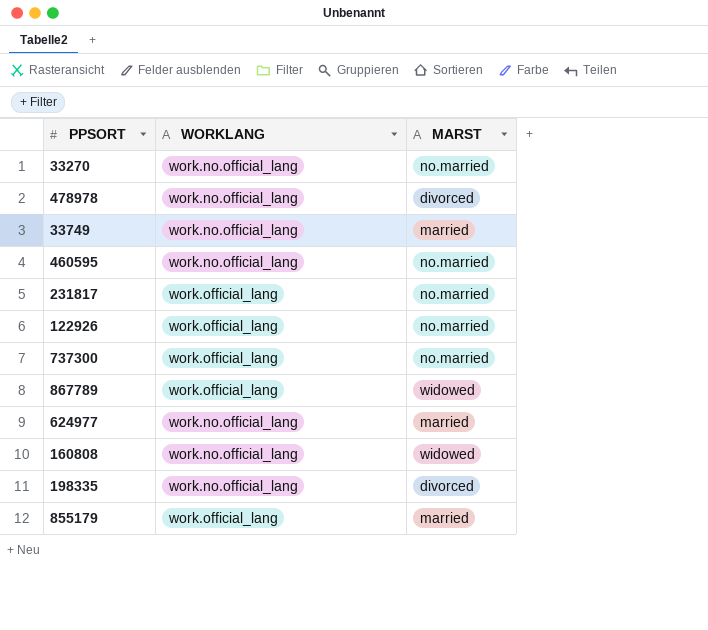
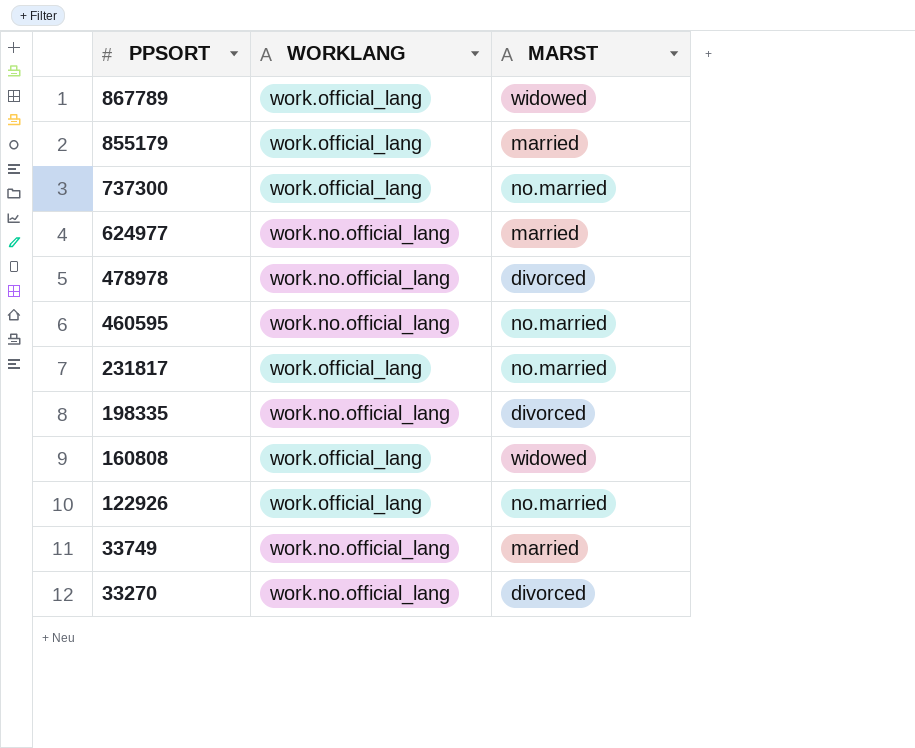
row order: none -> PPSORT descending
160808 | WORKLANG: work.no.official_lang -> work.official_lang
33270 | MARST: no.married -> divorced

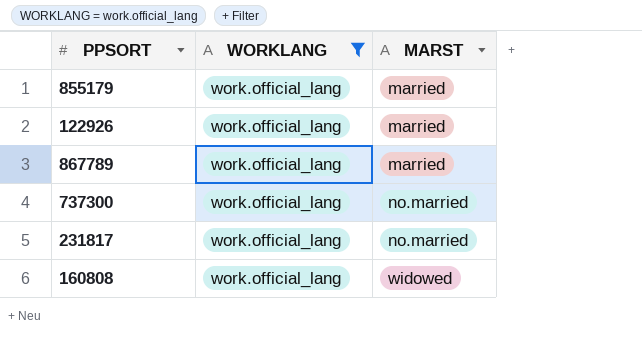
filter: none -> WORKLANG = work.official_lang
row order: PPSORT descending -> MARST ascending
122926 | MARST: no.married -> married
867789 | MARST: widowed -> married

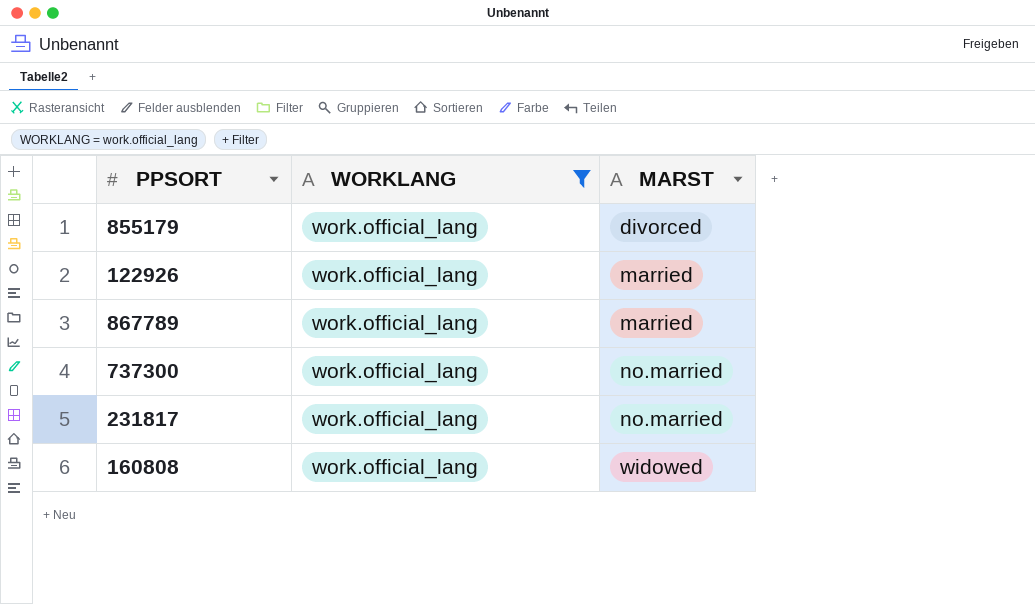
855179 | MARST: married -> divorced

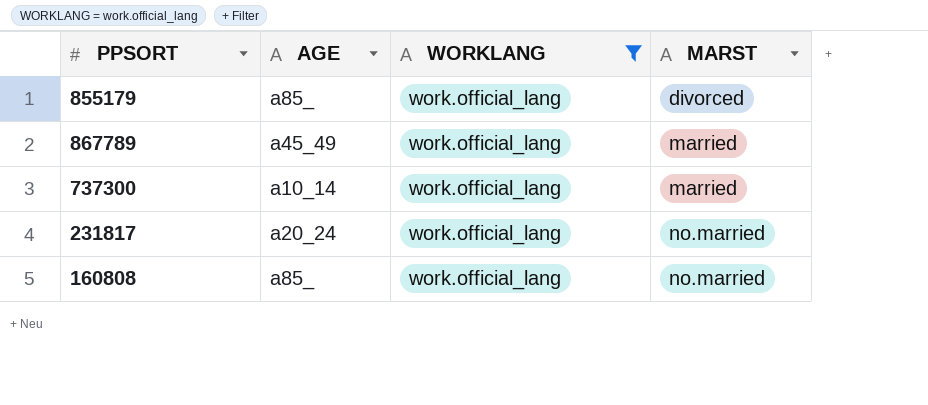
column AGE | position: none -> 2
row 122926: work.official_lang | married -> none
737300 | MARST: no.married -> married
160808 | MARST: widowed -> no.married

